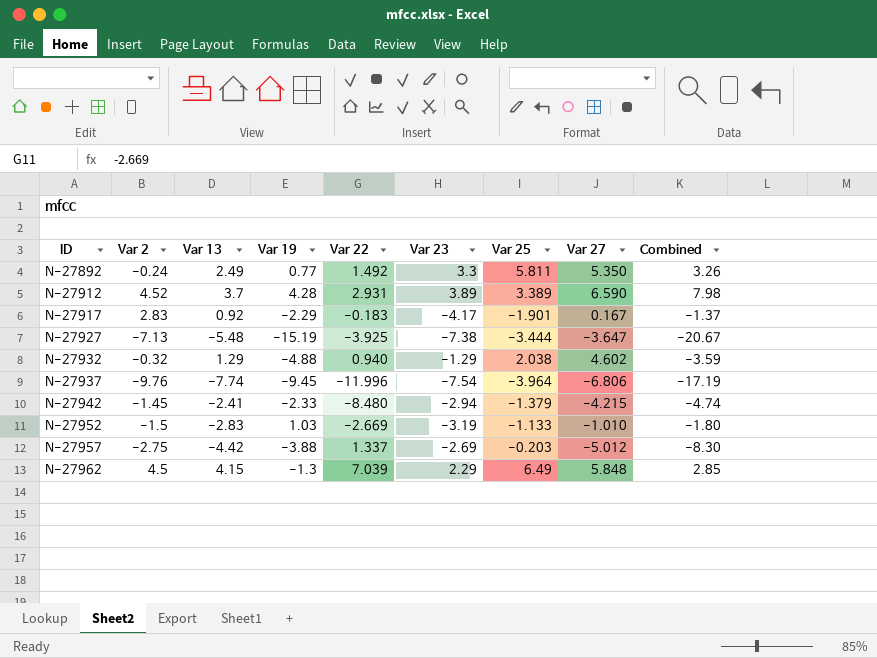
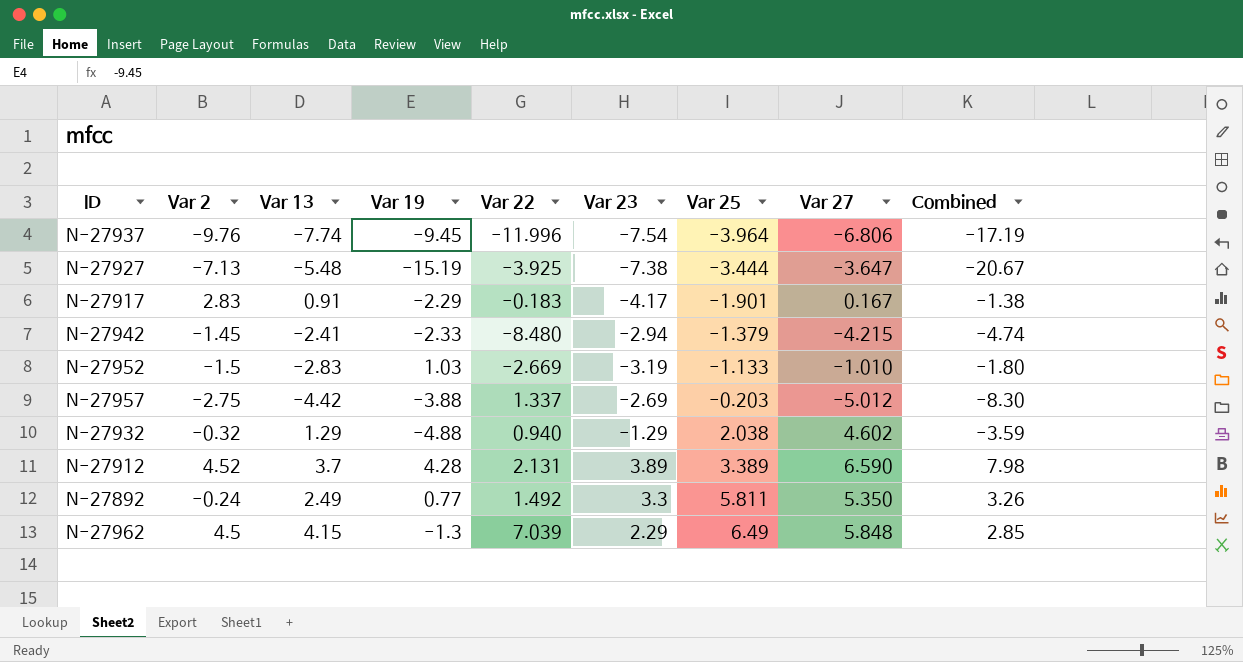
row order: ID ascending -> Var 25 ascending
N-27917 | Var 13: 0.92 -> 0.91
N-27917 | Combined: -1.37 -> -1.38
N-27912 | Var 22: 2.931 -> 2.131

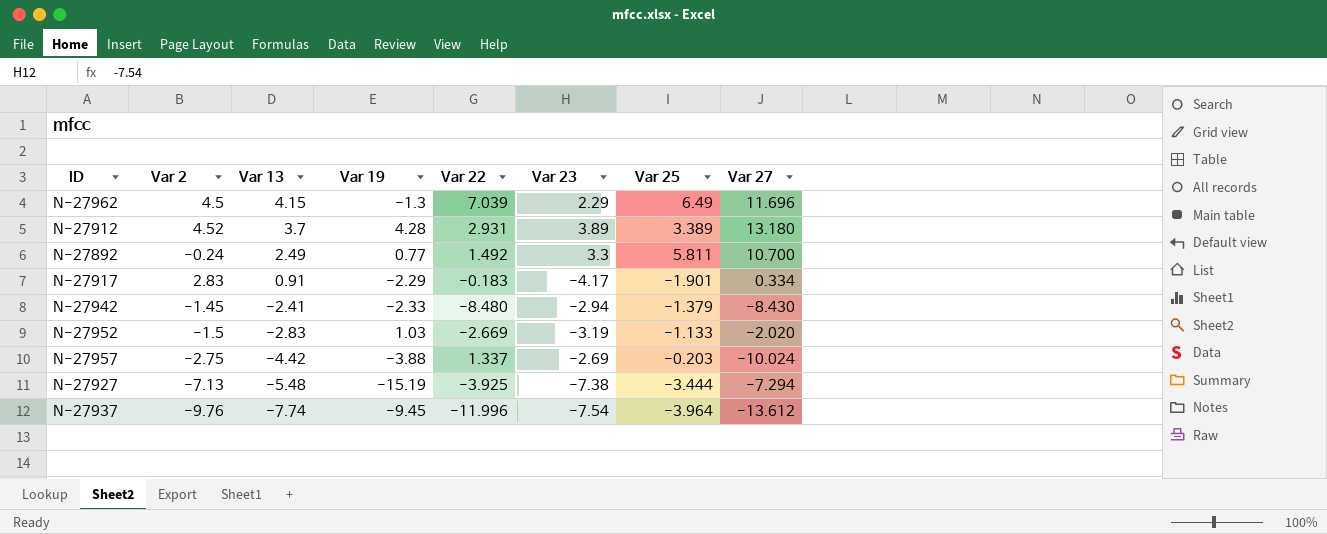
row order: Var 25 ascending -> Var 13 descending
column Combined | formula: [Var 13] + [Var 19] -> none
row N-27932: -0.32 | 1.29 | -4.88 | 0.940 | -1.29 | 2.038 | 4.602 | -3.59 -> none
N-27962 | Var 27: 5.848 -> 11.696
N-27912 | Var 22: 2.131 -> 2.931
N-27912 | Var 27: 6.590 -> 13.180
N-27892 | Var 27: 5.350 -> 10.700
N-27917 | Var 27: 0.167 -> 0.334
N-27942 | Var 27: -4.215 -> -8.430
N-27952 | Var 27: -1.010 -> -2.020
N-27957 | Var 27: -5.012 -> -10.024
N-27927 | Var 27: -3.647 -> -7.294
N-27937 | Var 27: -6.806 -> -13.612

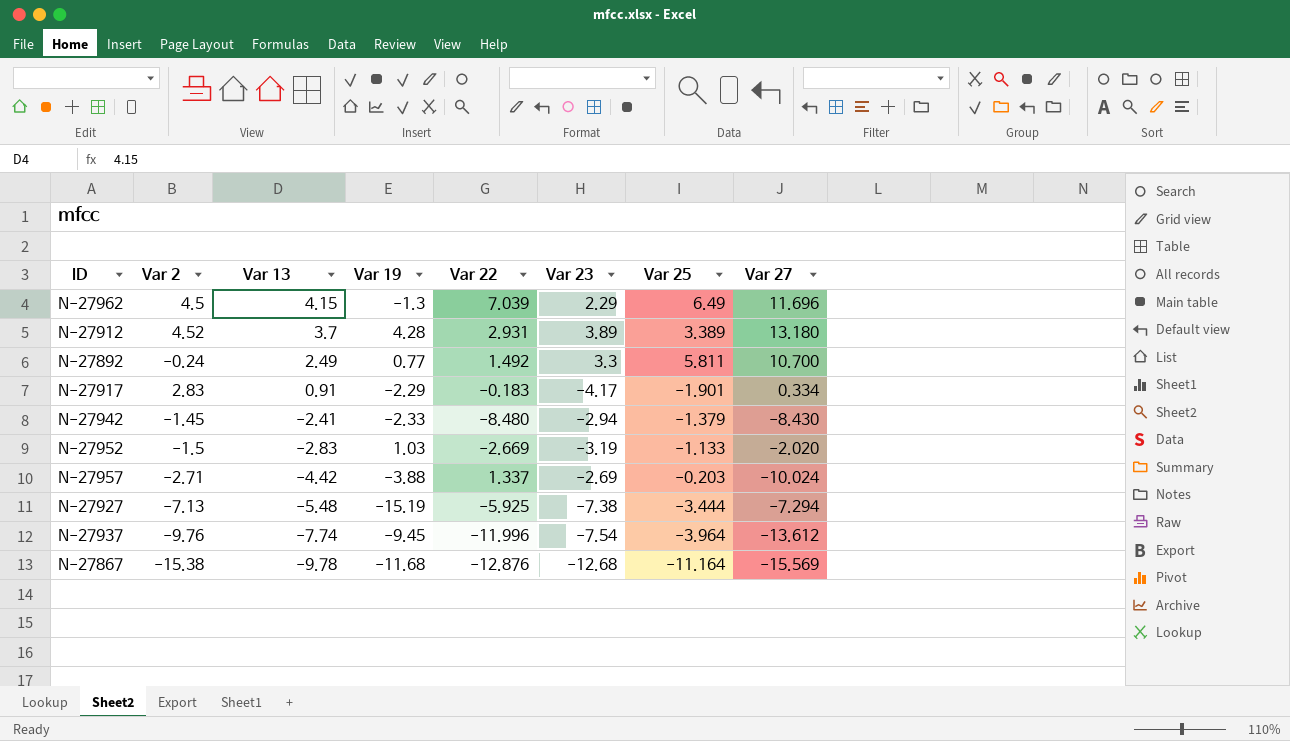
N-27957 | Var 2: -2.75 -> -2.71
N-27927 | Var 22: -3.925 -> -5.925
row N-27867: none -> -15.38 | -9.78 | -11.68 | -12.876 | -12.68 | -11.164 | -15.569

